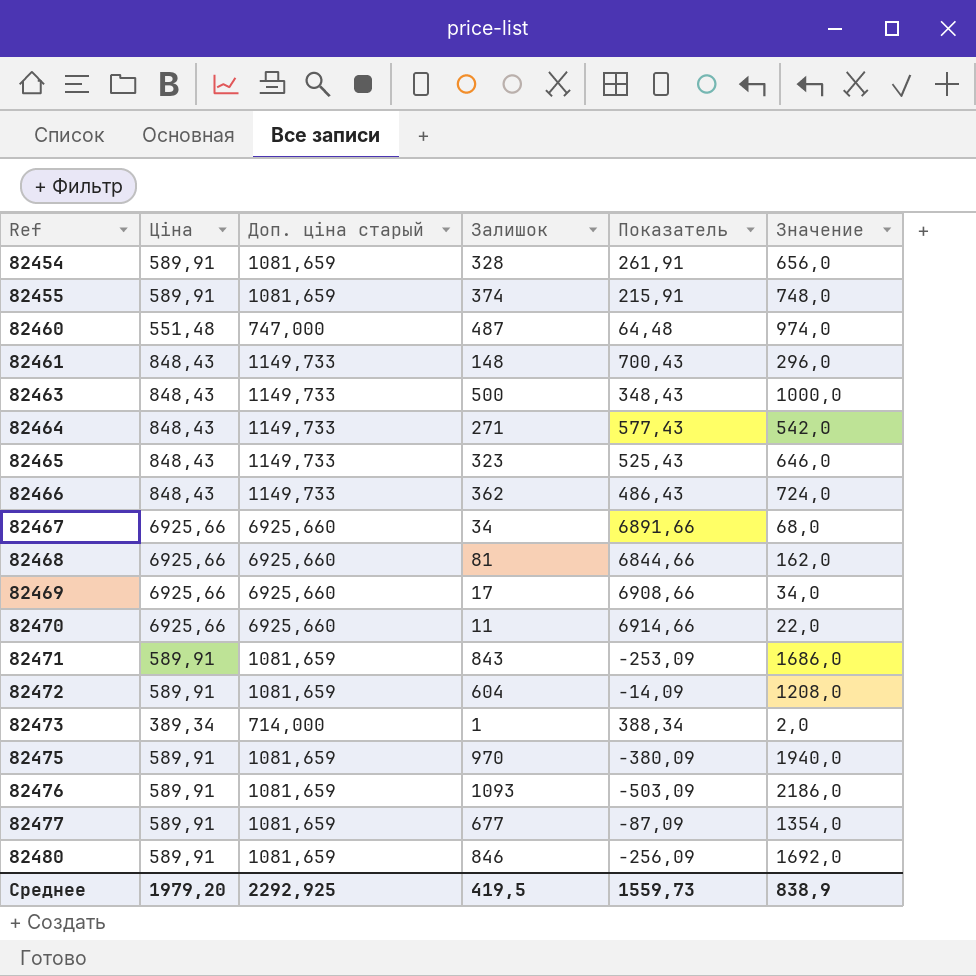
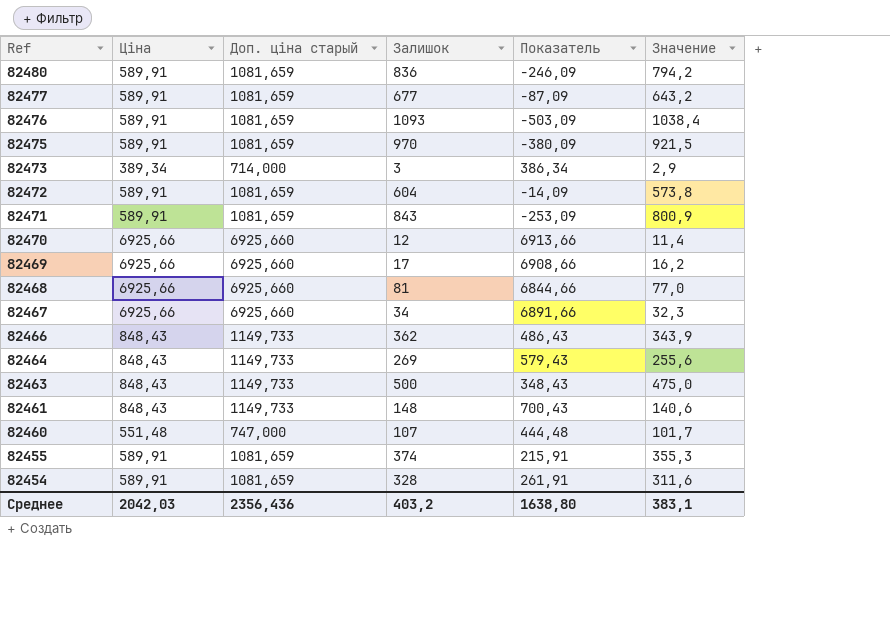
row order: Ref ascending -> Ref descending
column Значение | formula: [Залишок] * 2 -> [Залишок] * 0,95
row 82465: 848,43 | 1149,733 | 323 | 525,43 | 646,0 -> none
82480 | Залишок: 846 -> 836
82480 | Показатель: -256,09 -> -246,09
82473 | Залишок: 1 -> 3
82473 | Показатель: 388,34 -> 386,34
82470 | Залишок: 11 -> 12
82470 | Показатель: 6914,66 -> 6913,66
82464 | Залишок: 271 -> 269
82464 | Показатель: 577,43 -> 579,43
82460 | Залишок: 487 -> 107
82460 | Показатель: 64,48 -> 444,48
Среднее | Ціна: 1979,20 -> 2042,03
Среднее | Доп. ціна старый: 2292,925 -> 2356,436
Среднее | Залишок: 419,5 -> 403,2
Среднее | Показатель: 1559,73 -> 1638,80
Среднее | Значение: 838,9 -> 383,1

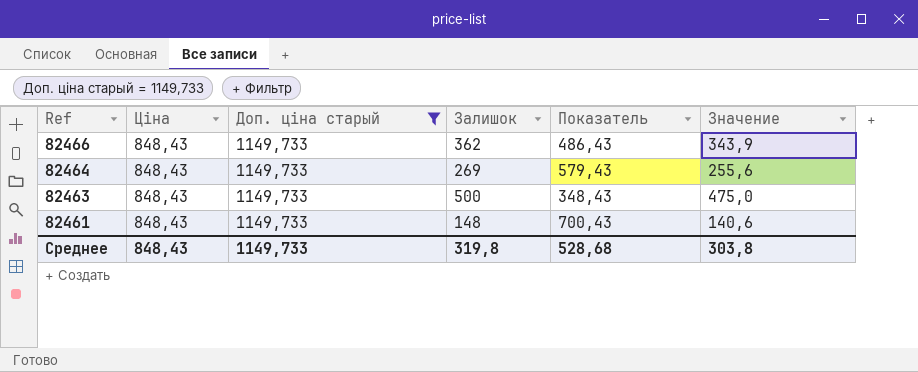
filter: none -> Доп. ціна старый = 1149,733
Среднее | Ціна: 2042,03 -> 848,43
Среднее | Доп. ціна старый: 2356,436 -> 1149,733
Среднее | Залишок: 403,2 -> 319,8
Среднее | Показатель: 1638,80 -> 528,68
Среднее | Значение: 383,1 -> 303,8

